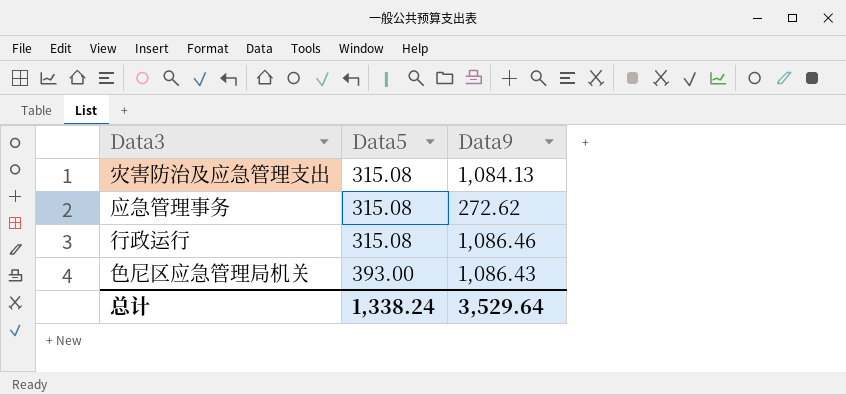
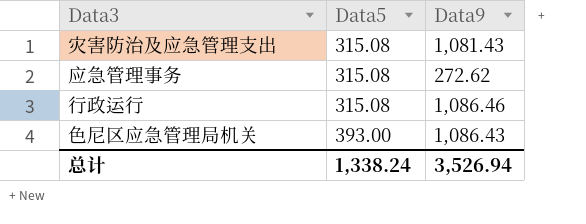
灾害防治及应急管理支出 | Data9: 1,084.13 -> 1,081.43
总计 | Data9: 3,529.64 -> 3,526.94

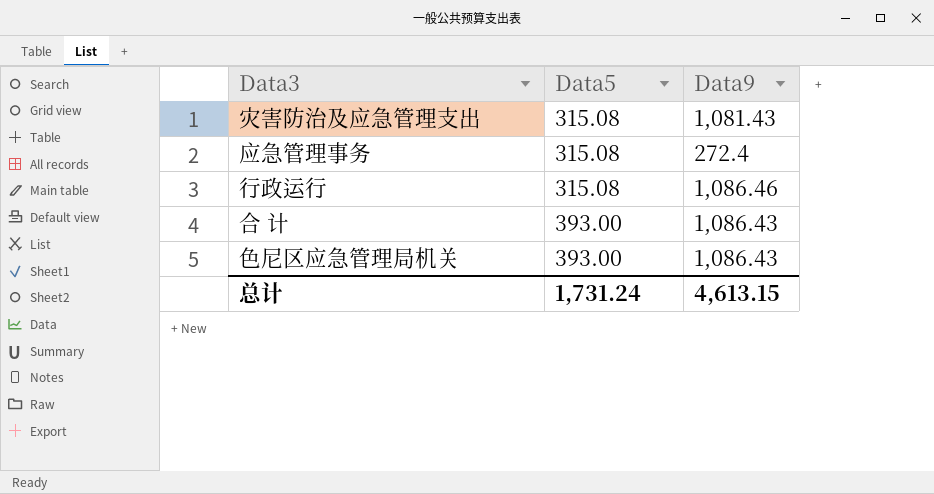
应急管理事务 | Data9: 272.62 -> 272.4
row 合 计: none -> 393.00 | 1,086.43
总计 | Data5: 1,338.24 -> 1,731.24
总计 | Data9: 3,526.94 -> 4,613.15

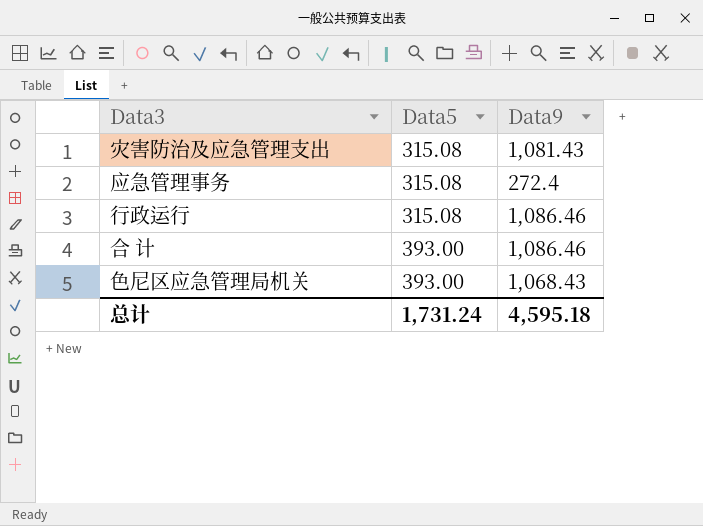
合 计 | Data9: 1,086.43 -> 1,086.46
色尼区应急管理局机关 | Data9: 1,086.43 -> 1,068.43
总计 | Data9: 4,613.15 -> 4,595.18

